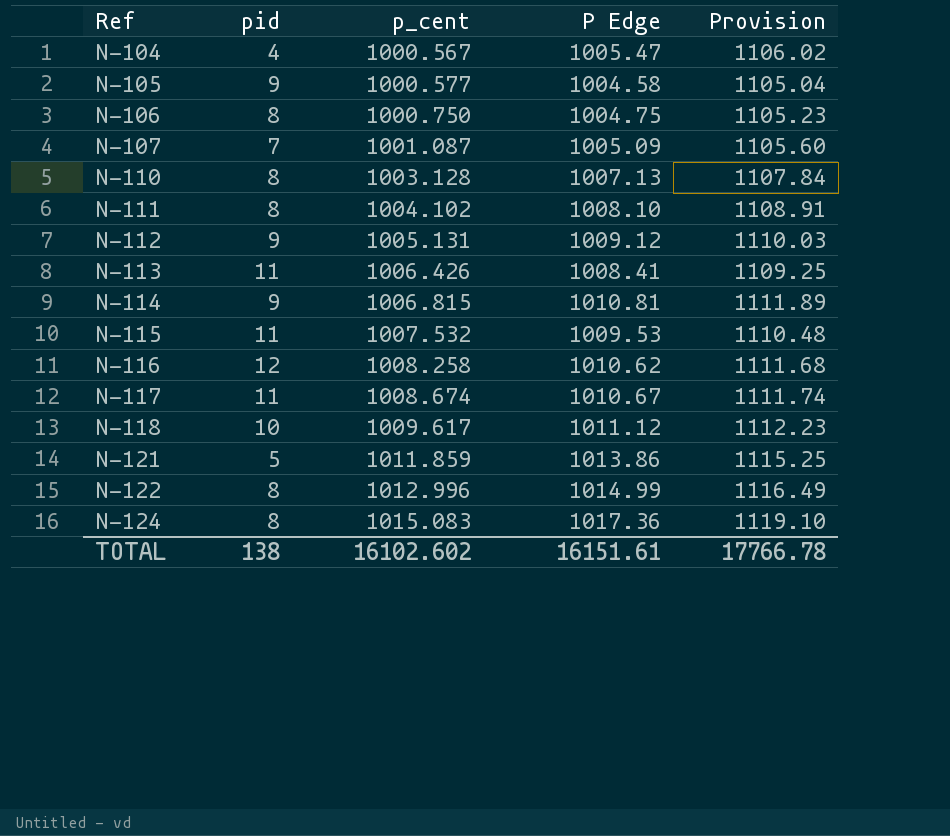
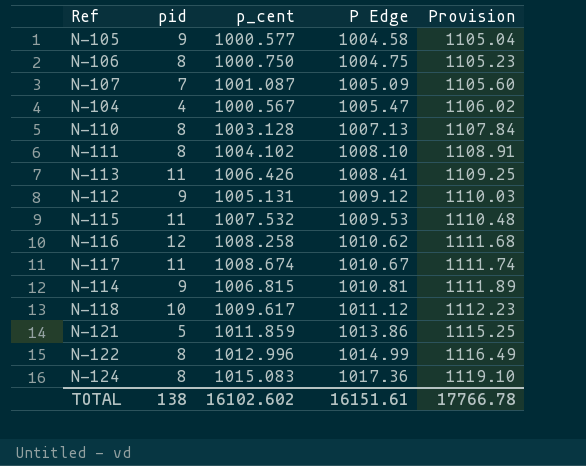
row order: Ref ascending -> P Edge ascending

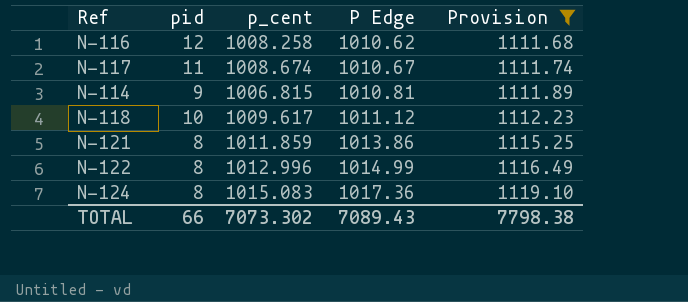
filter: none -> Provision >= 1111.68
N-121 | pid: 5 -> 8
TOTAL | pid: 138 -> 66
TOTAL | p_cent: 16102.602 -> 7073.302
TOTAL | P Edge: 16151.61 -> 7089.43
TOTAL | Provision: 17766.78 -> 7798.38

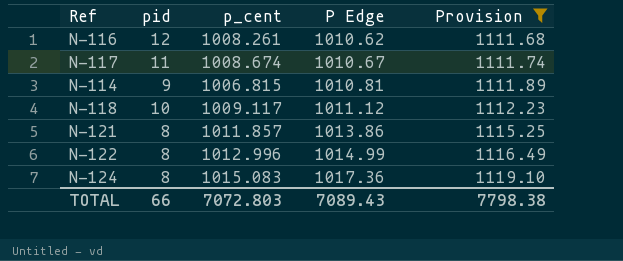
N-116 | p_cent: 1008.258 -> 1008.261
N-118 | p_cent: 1009.617 -> 1009.117
N-121 | p_cent: 1011.859 -> 1011.857
TOTAL | p_cent: 7073.302 -> 7072.803

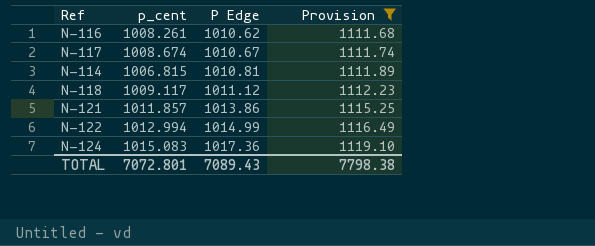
column pid | position: 2 -> none
N-122 | p_cent: 1012.996 -> 1012.994
TOTAL | p_cent: 7072.803 -> 7072.801

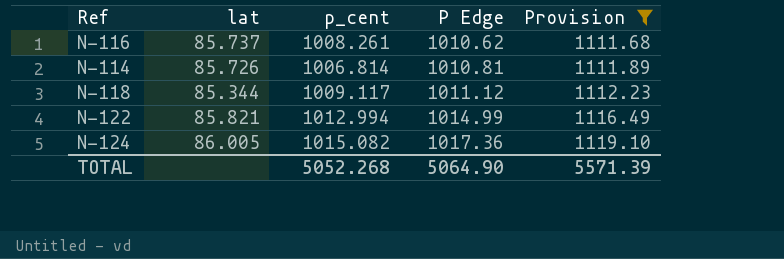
column lat | position: none -> 2
row N-117: 1008.674 | 1010.67 | 1111.74 -> none
row N-121: 1011.857 | 1013.86 | 1115.25 -> none
N-114 | p_cent: 1006.815 -> 1006.814
N-124 | p_cent: 1015.083 -> 1015.082
TOTAL | p_cent: 7072.801 -> 5052.268
TOTAL | P Edge: 7089.43 -> 5064.90
TOTAL | Provision: 7798.38 -> 5571.39

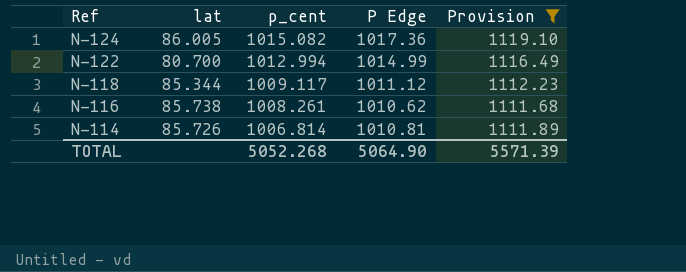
row order: P Edge ascending -> Ref descending
N-122 | lat: 85.821 -> 80.700
N-116 | lat: 85.737 -> 85.738

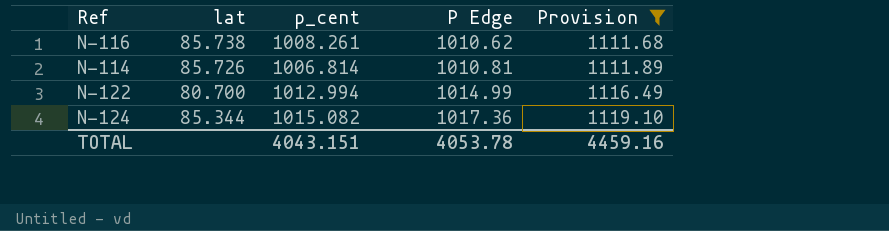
row order: Ref descending -> P Edge ascending
row N-118: 85.344 | 1009.117 | 1011.12 | 1112.23 -> none
N-124 | lat: 86.005 -> 85.344
TOTAL | p_cent: 5052.268 -> 4043.151
TOTAL | P Edge: 5064.90 -> 4053.78
TOTAL | Provision: 5571.39 -> 4459.16

